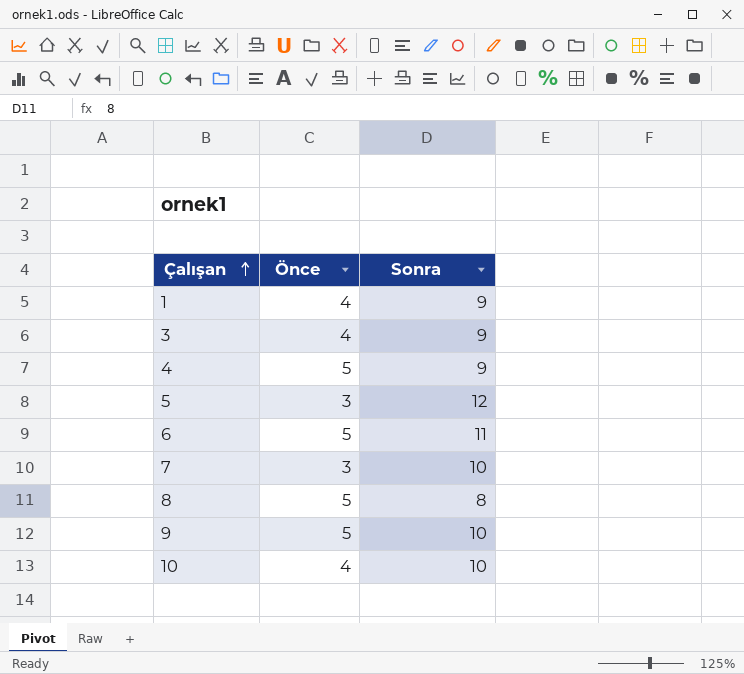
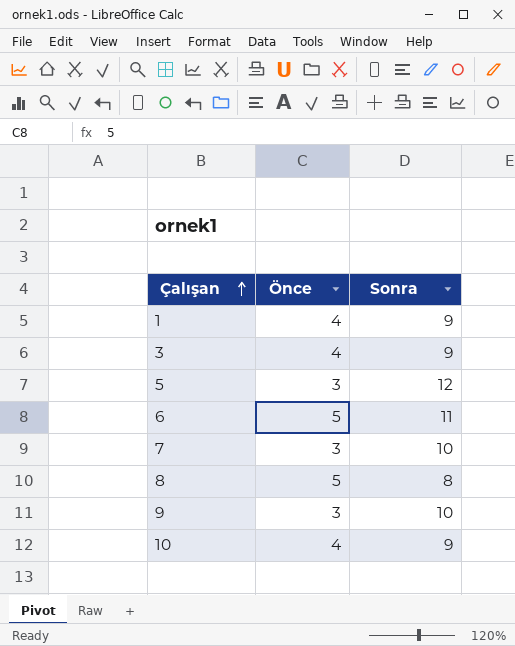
row 4: 5 | 9 -> none
9 | Önce: 5 -> 3
10 | Sonra: 10 -> 9

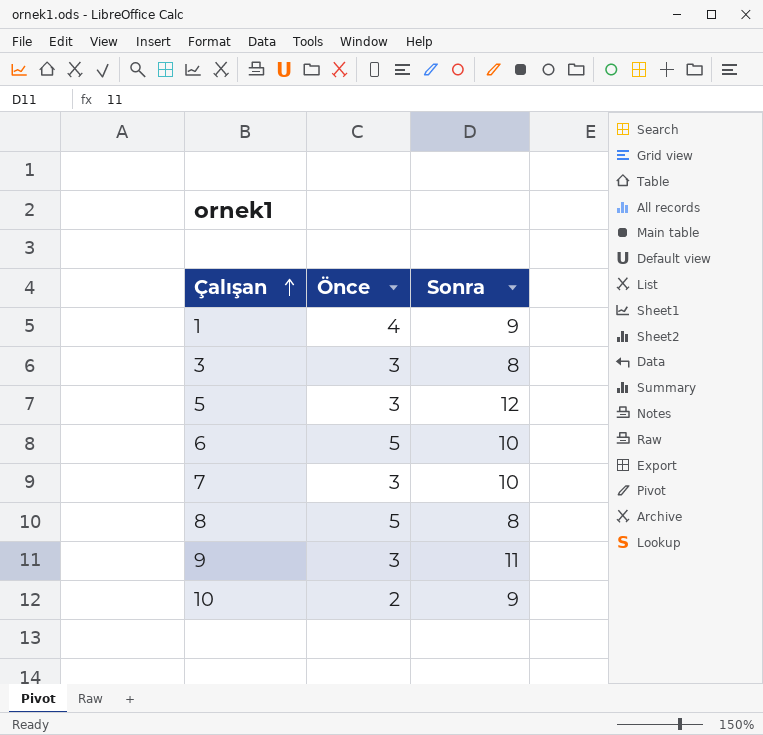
3 | Önce: 4 -> 3
3 | Sonra: 9 -> 8
6 | Sonra: 11 -> 10
9 | Sonra: 10 -> 11
10 | Önce: 4 -> 2

